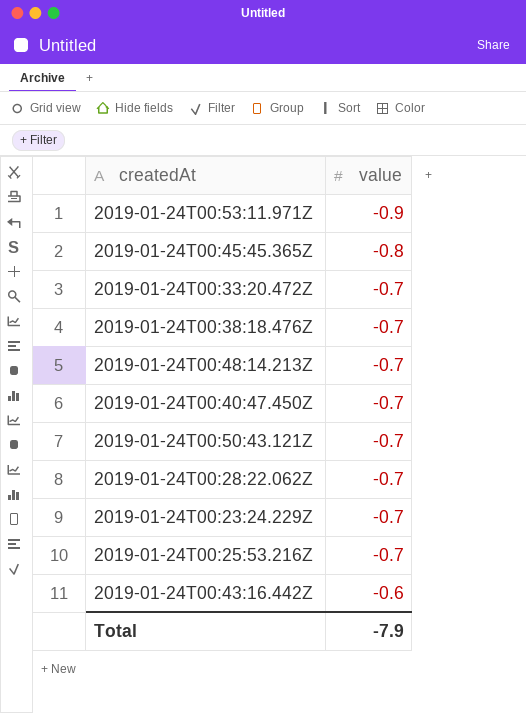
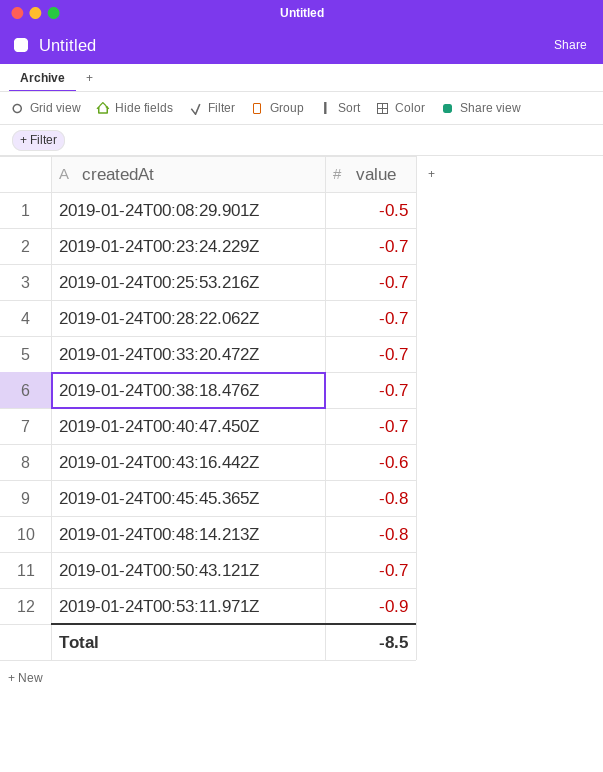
row order: value ascending -> createdAt ascending
row 2019-01-24T00:08:29.901Z: none -> -0.5
2019-01-24T00:48:14.213Z | value: -0.7 -> -0.8
Total | value: -7.9 -> -8.5

